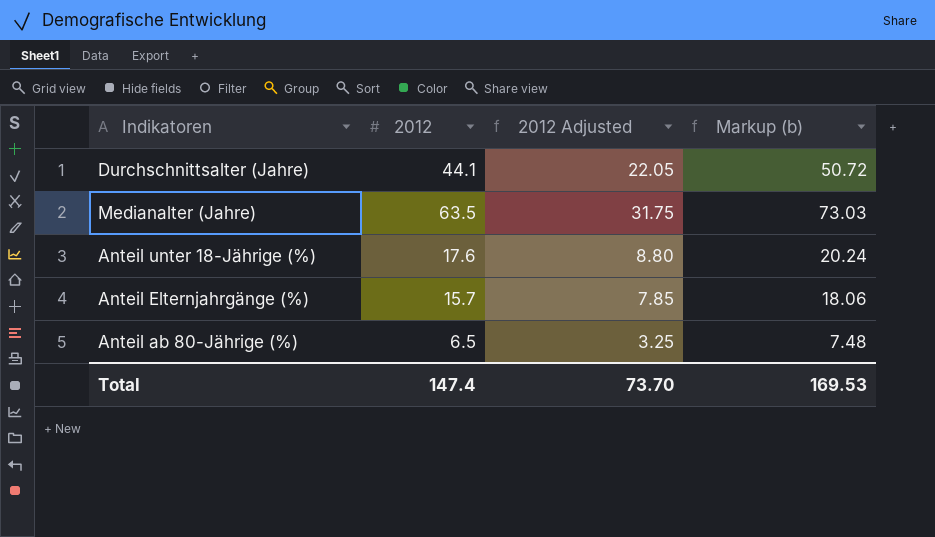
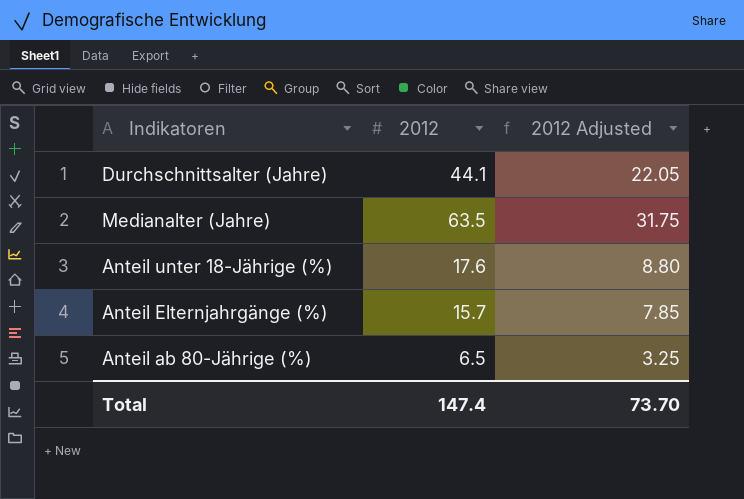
column Markup (b) | formula: [2012] * 1.15 -> none

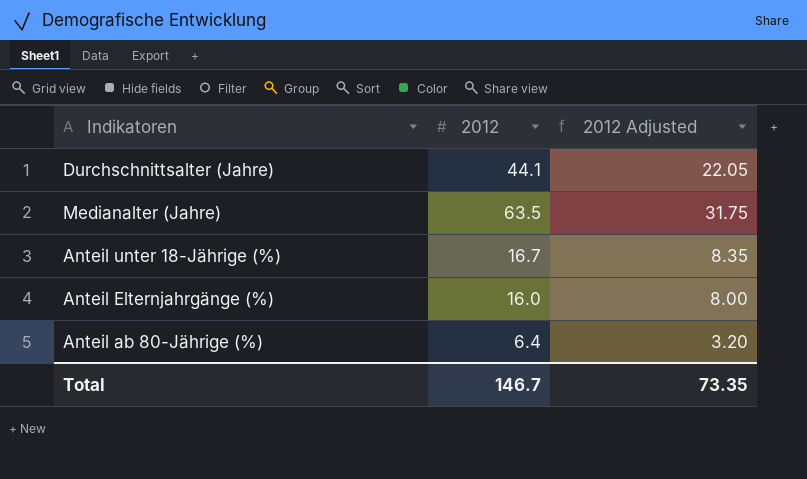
Anteil unter 18-Jährige (%) | 2012: 17.6 -> 16.7
Anteil unter 18-Jährige (%) | 2012 Adjusted: 8.80 -> 8.35
Anteil Elternjahrgänge (%) | 2012: 15.7 -> 16.0
Anteil Elternjahrgänge (%) | 2012 Adjusted: 7.85 -> 8.00
Anteil ab 80-Jährige (%) | 2012: 6.5 -> 6.4
Anteil ab 80-Jährige (%) | 2012 Adjusted: 3.25 -> 3.20
Total | 2012: 147.4 -> 146.7
Total | 2012 Adjusted: 73.70 -> 73.35

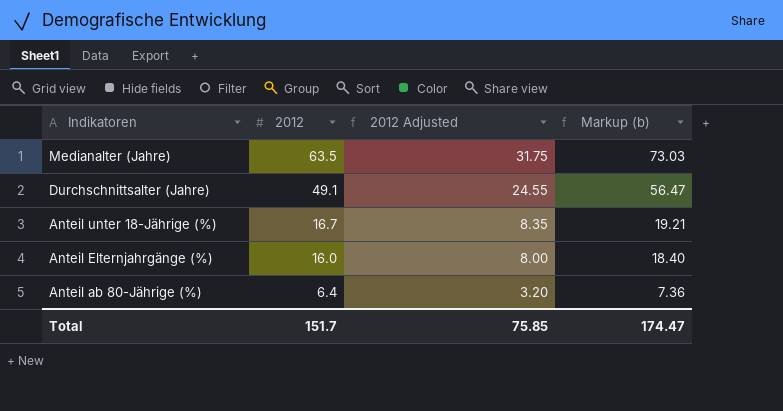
row order: none -> Indikatoren descending
column Markup (b) | formula: none -> [2012] * 1.15
Durchschnittsalter (Jahre) | 2012: 44.1 -> 49.1
Durchschnittsalter (Jahre) | 2012 Adjusted: 22.05 -> 24.55
Total | 2012: 146.7 -> 151.7
Total | 2012 Adjusted: 73.35 -> 75.85

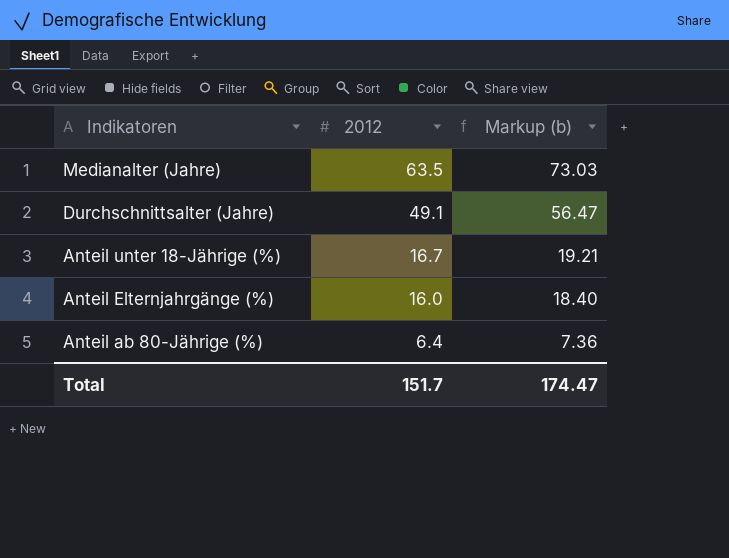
column 2012 Adjusted | formula: [2012] * 0.5 -> none

